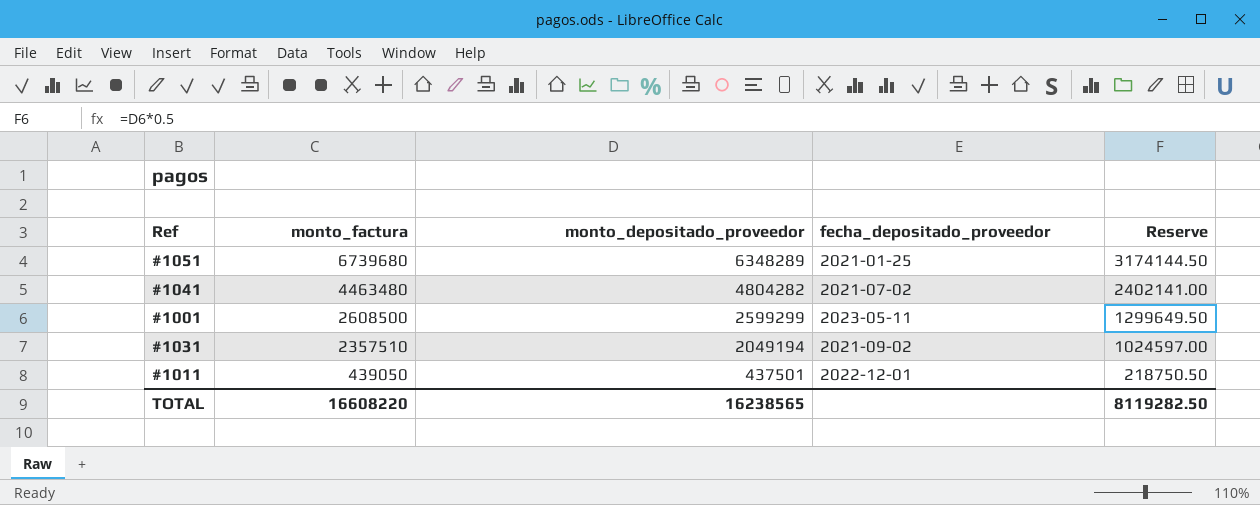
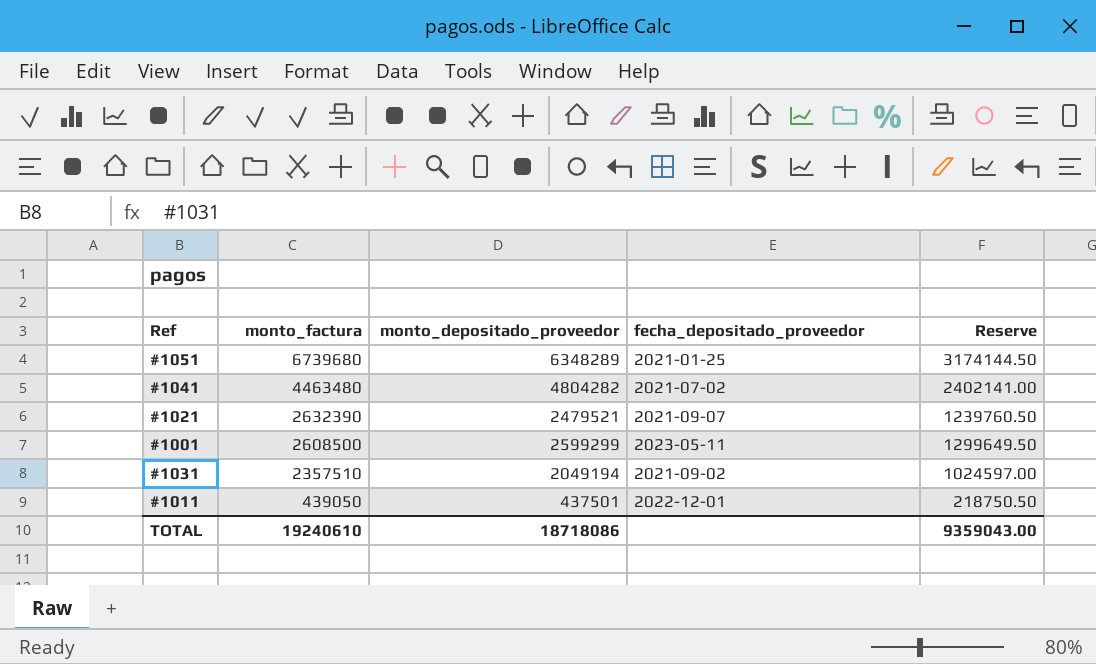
row #1021: none -> 2632390 | 2479521 | 2021-09-07 | 1239760.50
TOTAL | monto_factura: 16608220 -> 19240610
TOTAL | monto_depositado_proveedor: 16238565 -> 18718086
TOTAL | Reserve: 8119282.50 -> 9359043.00

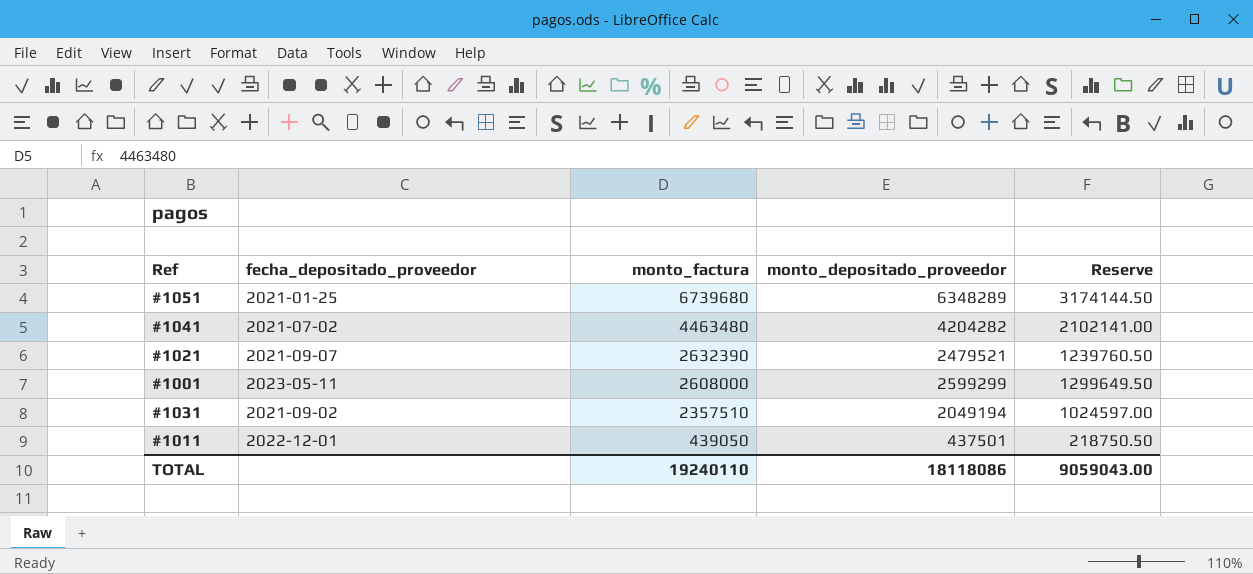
column fecha_depositado_proveedor | position: 4 -> 2
#1041 | monto_depositado_proveedor: 4804282 -> 4204282
#1041 | Reserve: 2402141.00 -> 2102141.00
#1001 | monto_factura: 2608500 -> 2608000
TOTAL | monto_factura: 19240610 -> 19240110
TOTAL | monto_depositado_proveedor: 18718086 -> 18118086
TOTAL | Reserve: 9359043.00 -> 9059043.00

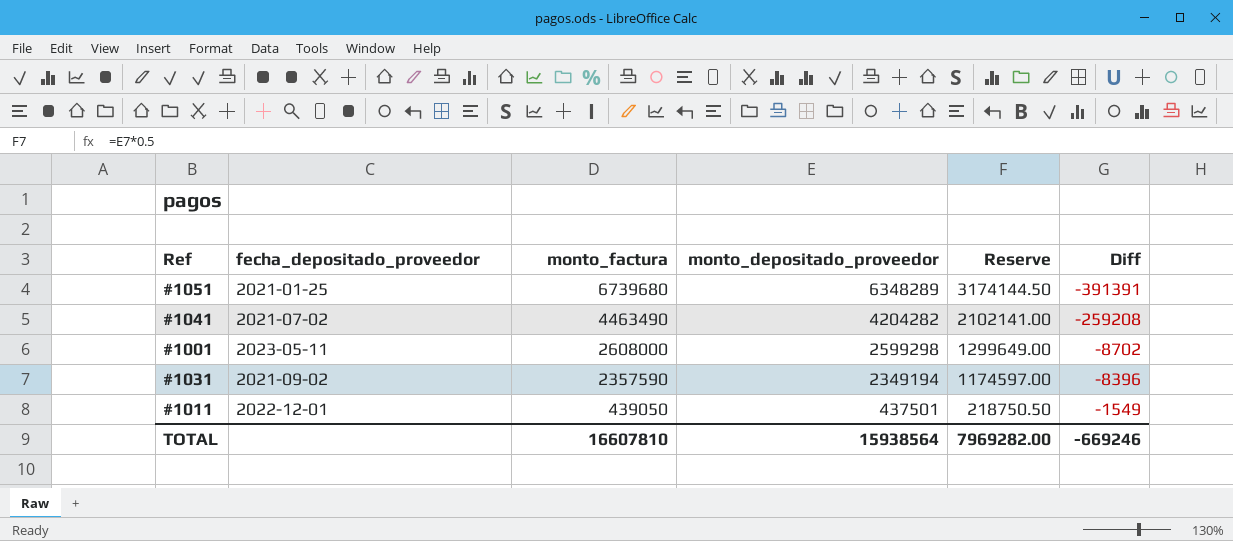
column Diff | formula: none -> [monto_depositado_proveedor] - [monto_factura]
row #1021: 2021-09-07 | 2632390 | 2479521 | 1239760.50 -> none
#1041 | monto_factura: 4463480 -> 4463490
#1001 | monto_depositado_proveedor: 2599299 -> 2599298
#1001 | Reserve: 1299649.50 -> 1299649.00
#1031 | monto_factura: 2357510 -> 2357590
#1031 | monto_depositado_proveedor: 2049194 -> 2349194
#1031 | Reserve: 1024597.00 -> 1174597.00
TOTAL | monto_factura: 19240110 -> 16607810
TOTAL | monto_depositado_proveedor: 18118086 -> 15938564
TOTAL | Reserve: 9059043.00 -> 7969282.00

